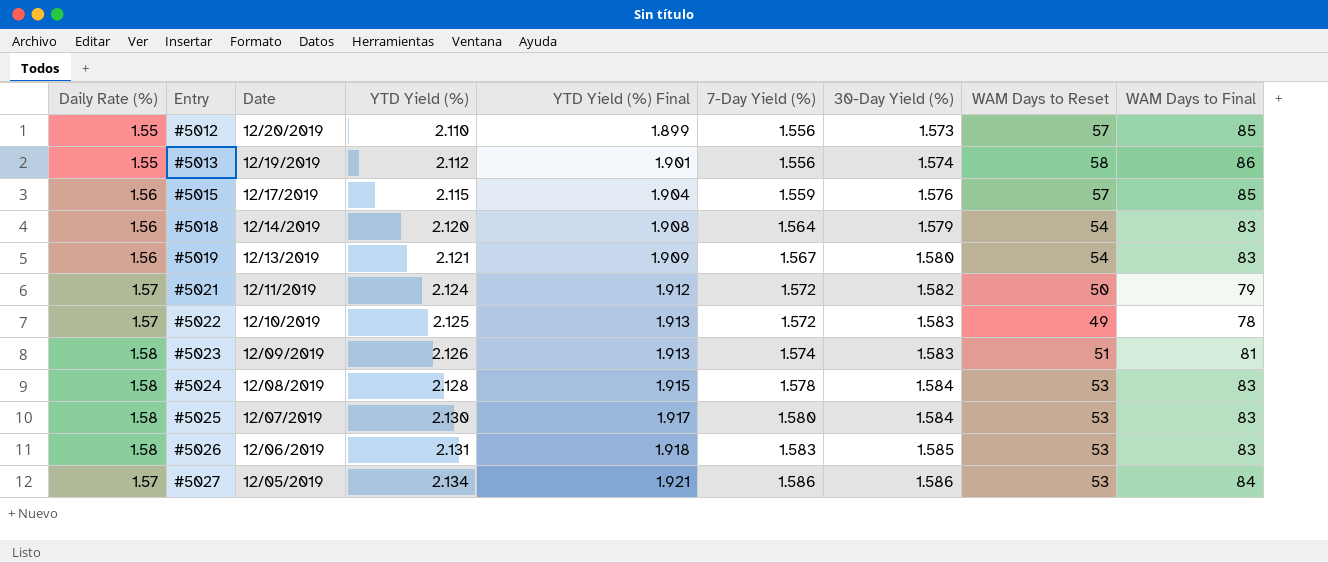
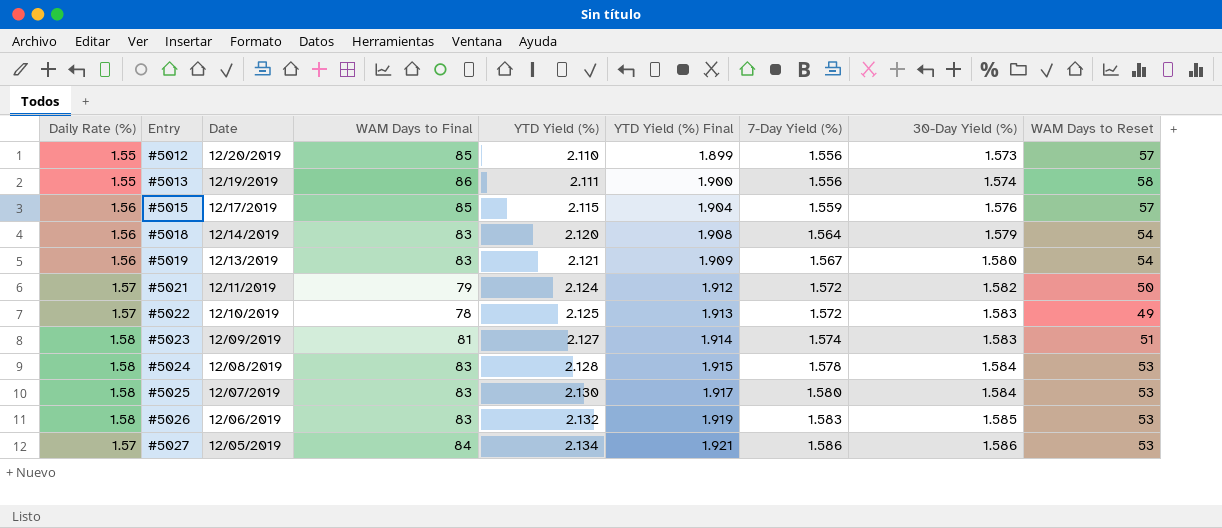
column WAM Days to Final | position: 9 -> 4
#5013 | YTD Yield (%): 2.112 -> 2.111
#5013 | YTD Yield (%) Final: 1.901 -> 1.900
#5023 | YTD Yield (%): 2.126 -> 2.127
#5023 | YTD Yield (%) Final: 1.913 -> 1.914
#5026 | YTD Yield (%): 2.131 -> 2.132
#5026 | YTD Yield (%) Final: 1.918 -> 1.919

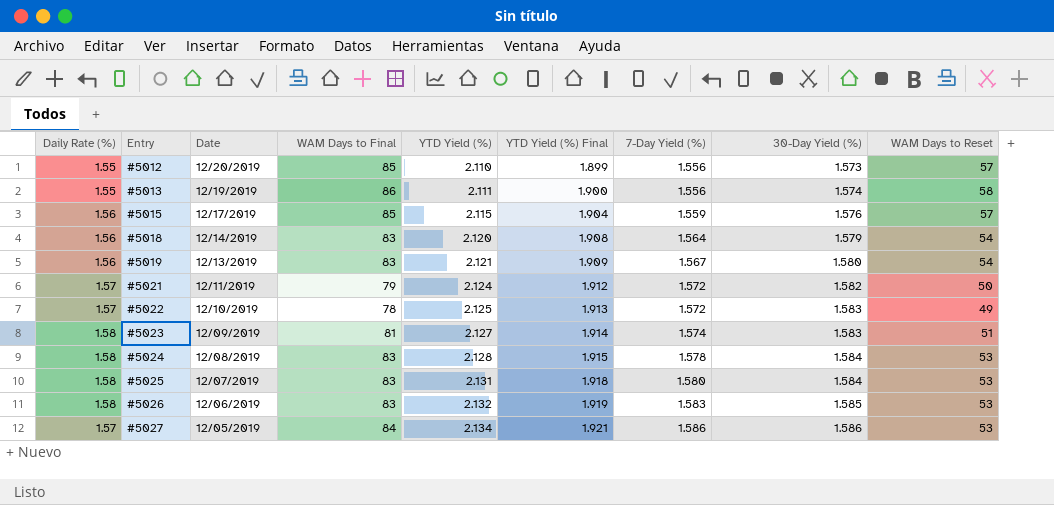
#5025 | YTD Yield (%): 2.130 -> 2.131
#5025 | YTD Yield (%) Final: 1.917 -> 1.918

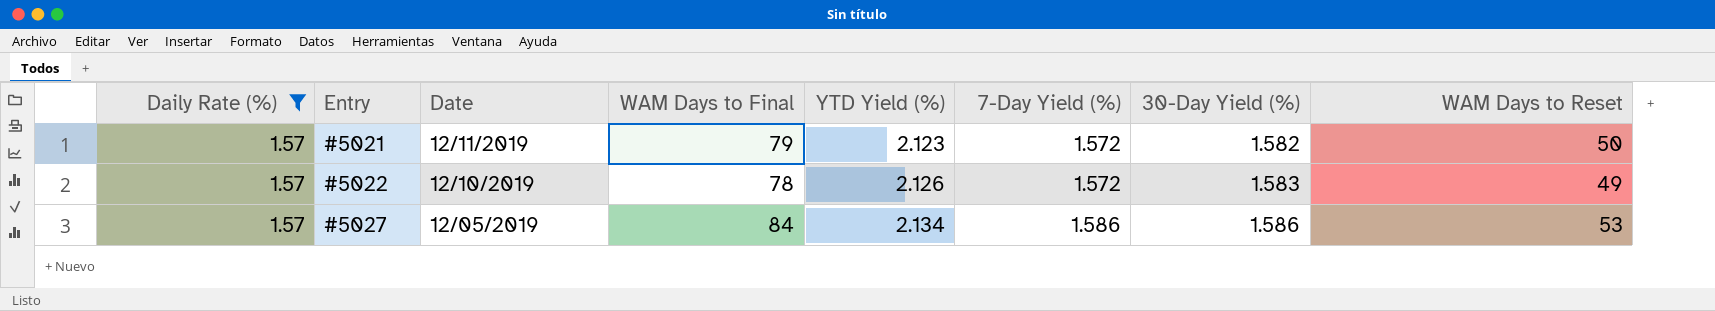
filter: none -> Daily Rate (%) = 1.57
column YTD Yield (%) Final | formula: [YTD Yield (%)] * 0.9 -> none
#5021 | YTD Yield (%): 2.124 -> 2.123
#5022 | YTD Yield (%): 2.125 -> 2.126

